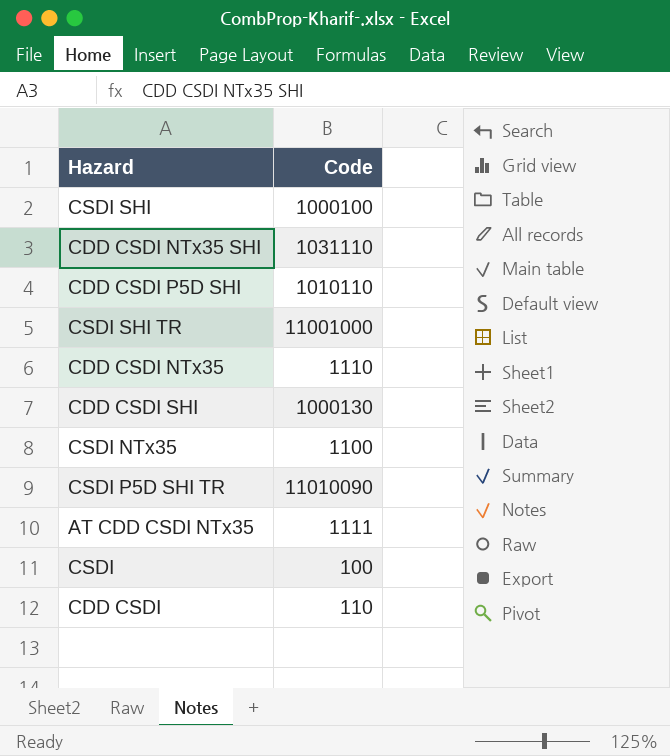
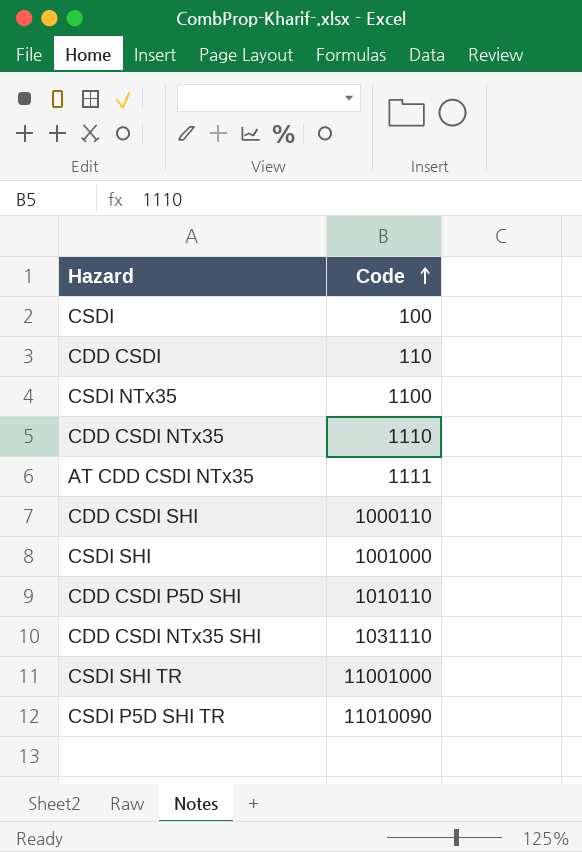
row order: none -> Code ascending
CDD CSDI SHI | Code: 1000130 -> 1000110
CSDI SHI | Code: 1000100 -> 1001000

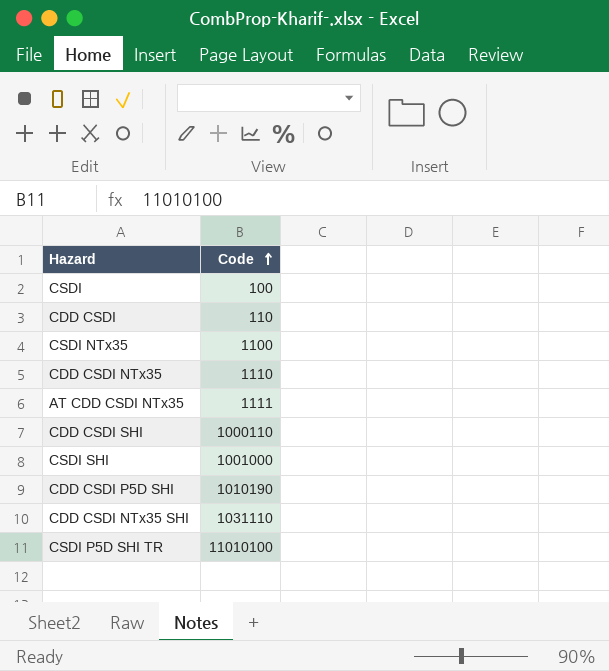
row CSDI SHI TR: 11001000 -> none
CDD CSDI P5D SHI | Code: 1010110 -> 1010190
CSDI P5D SHI TR | Code: 11010090 -> 11010100

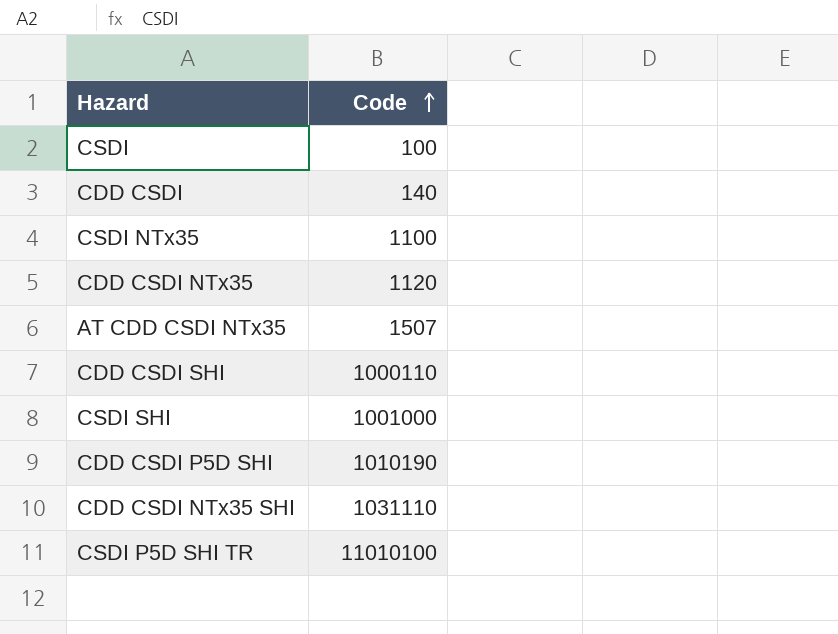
CDD CSDI | Code: 110 -> 140
CDD CSDI NTx35 | Code: 1110 -> 1120
AT CDD CSDI NTx35 | Code: 1111 -> 1507

